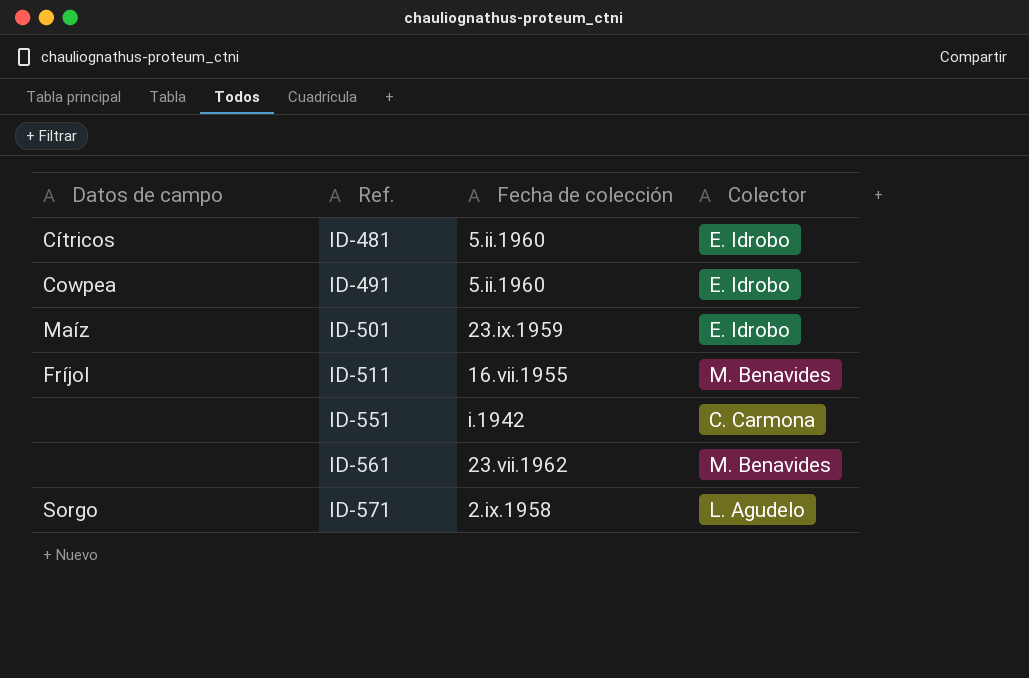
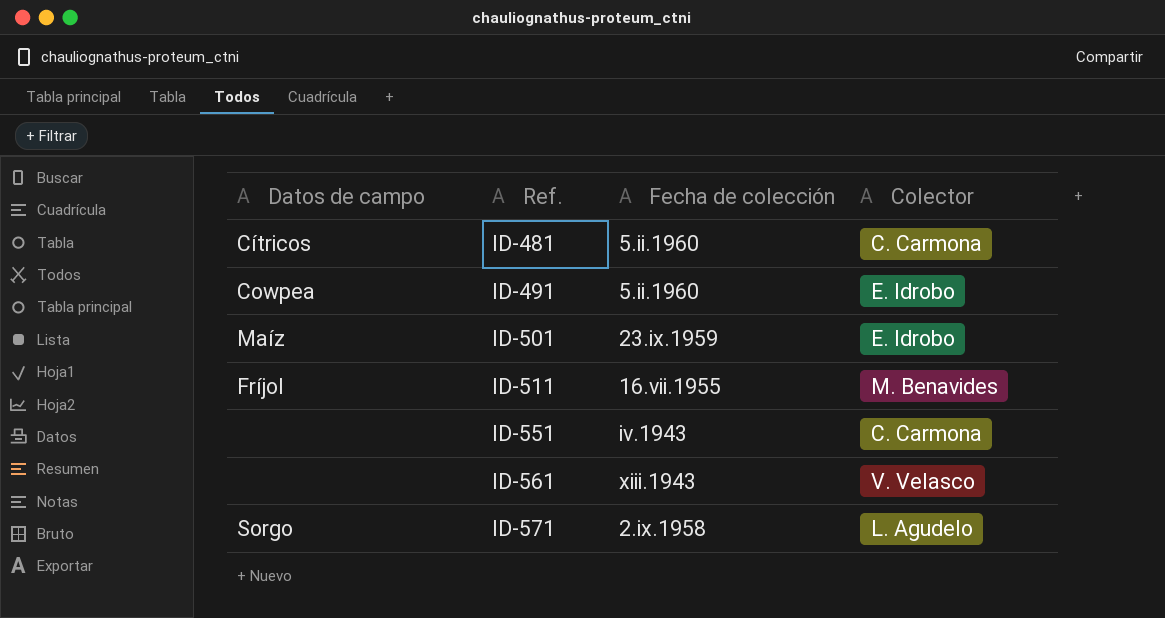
ID-481 | Colector: E. Idrobo -> C. Carmona
ID-551 | Fecha de colección: i.1942 -> iv.1943
ID-561 | Fecha de colección: 23.vii.1962 -> xiii.1943
ID-561 | Colector: M. Benavides -> V. Velasco

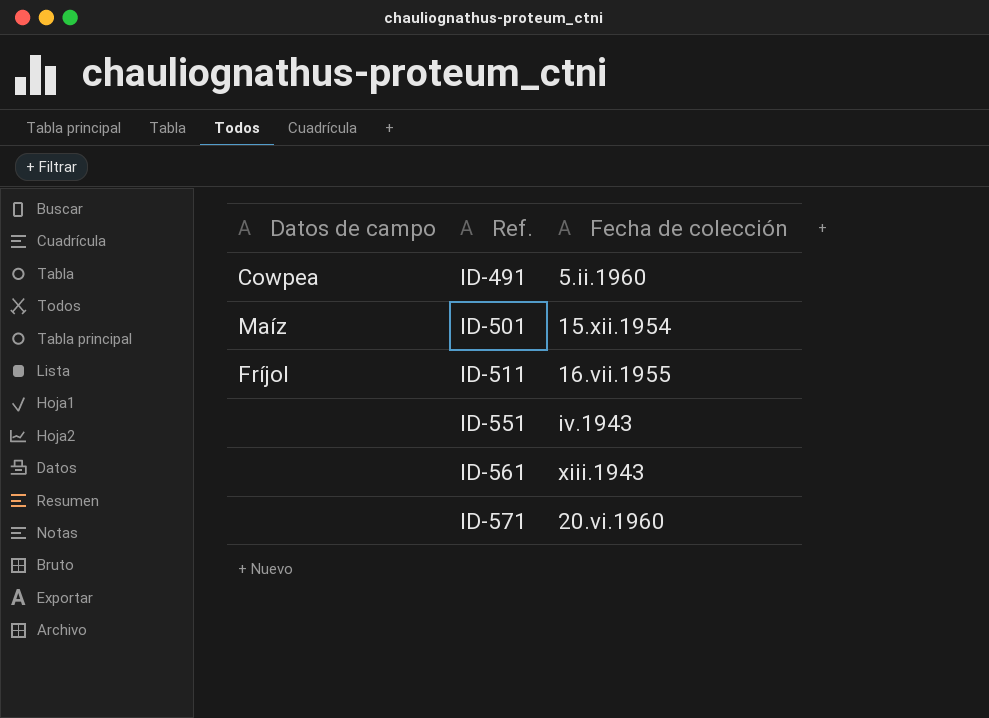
column Colector | position: 4 -> none
row ID-481: Cítricos | 5.ii.1960 | C. Carmona -> none
ID-501 | Fecha de colección: 23.ix.1959 -> 15.xii.1954
ID-571 | Datos de campo: Sorgo -> none
ID-571 | Fecha de colección: 2.ix.1958 -> 20.vi.1960

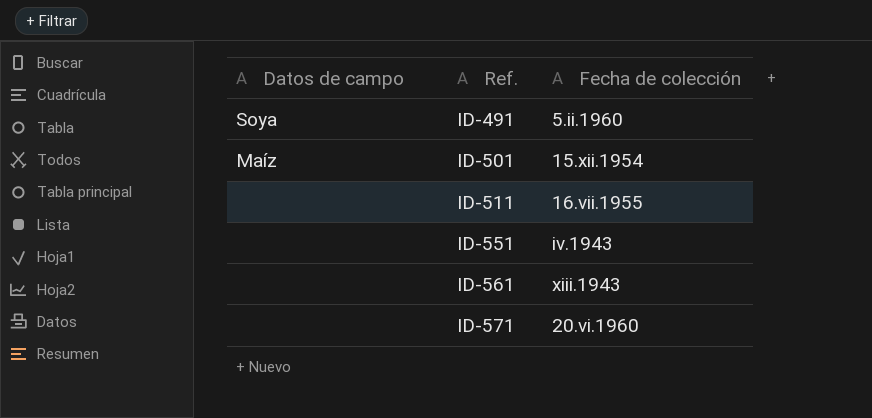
ID-491 | Datos de campo: Cowpea -> Soya
ID-511 | Datos de campo: Fríjol -> none

